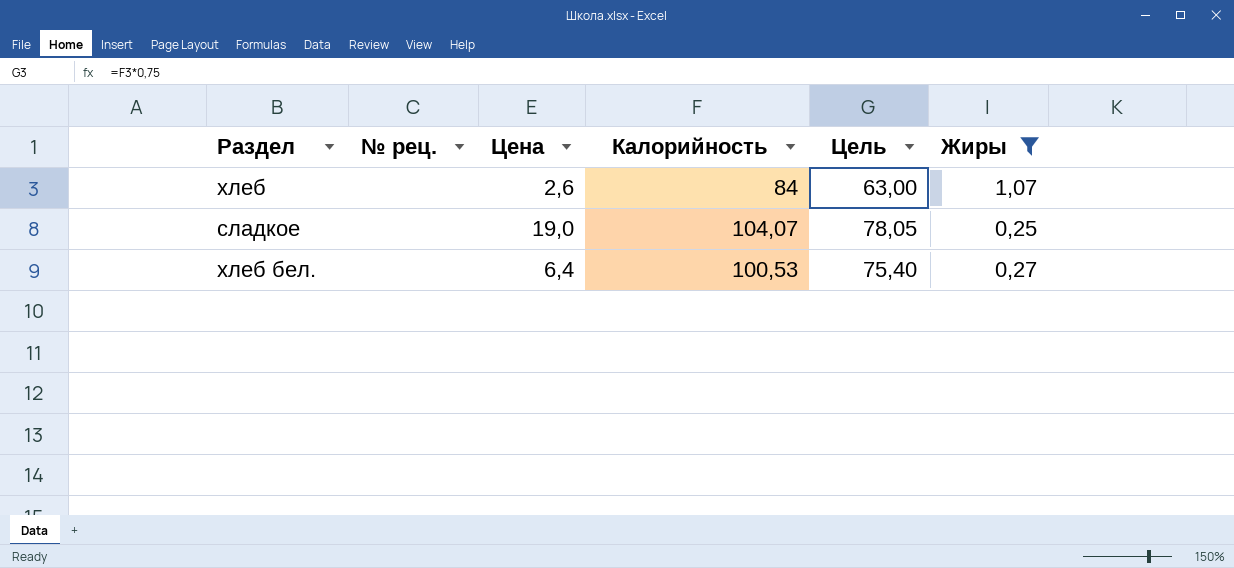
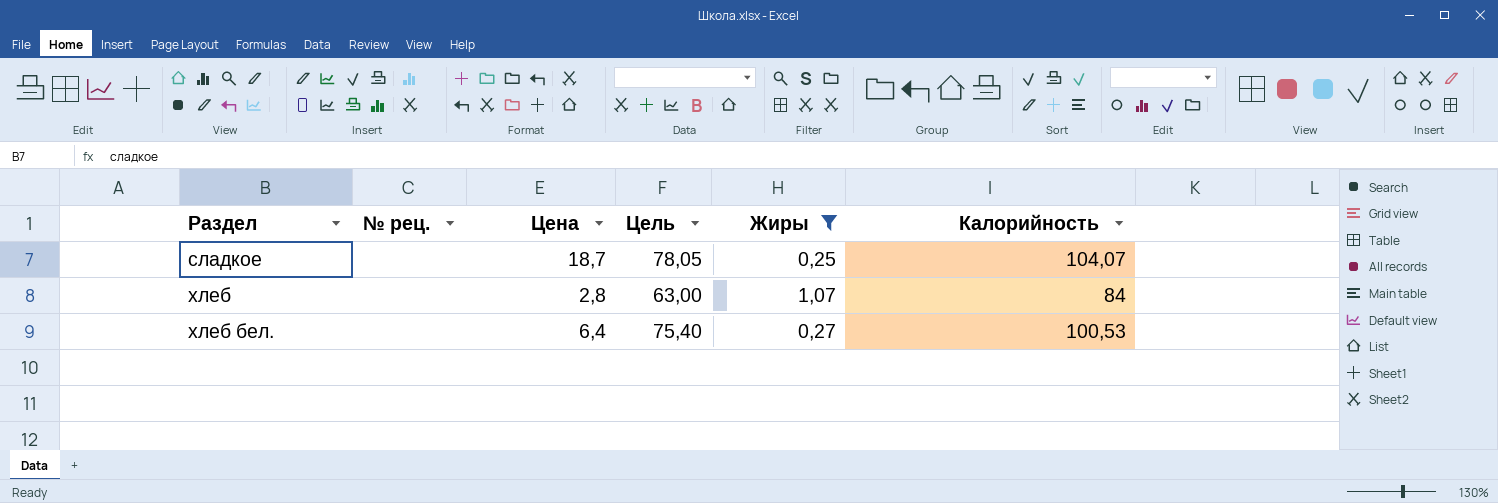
row order: none -> Раздел ascending
column Калорийность | position: 4 -> 6
сладкое | Цена: 19,0 -> 18,7
хлеб | Цена: 2,6 -> 2,8

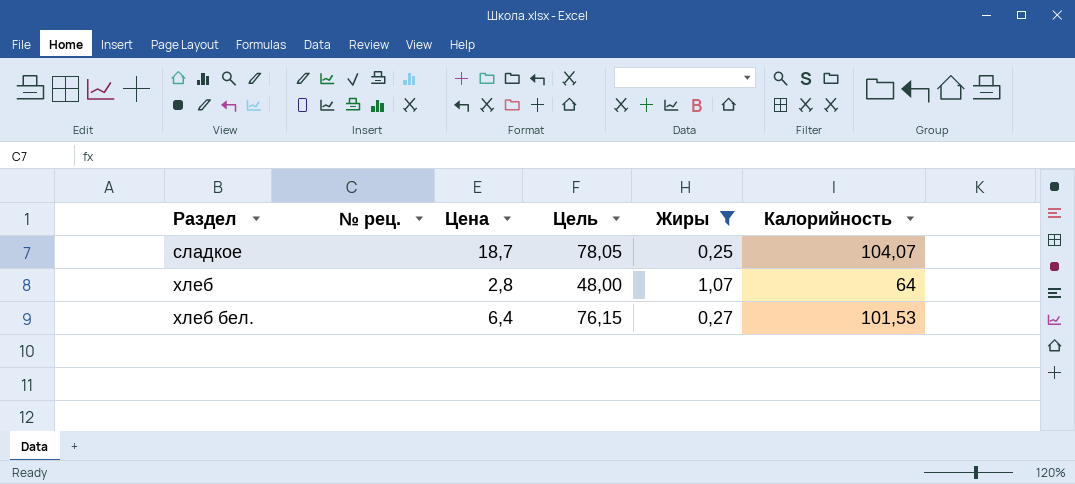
хлеб | Цель: 63,00 -> 48,00
хлеб | Калорийность: 84 -> 64
хлеб бел. | Цель: 75,40 -> 76,15
хлеб бел. | Калорийность: 100,53 -> 101,53

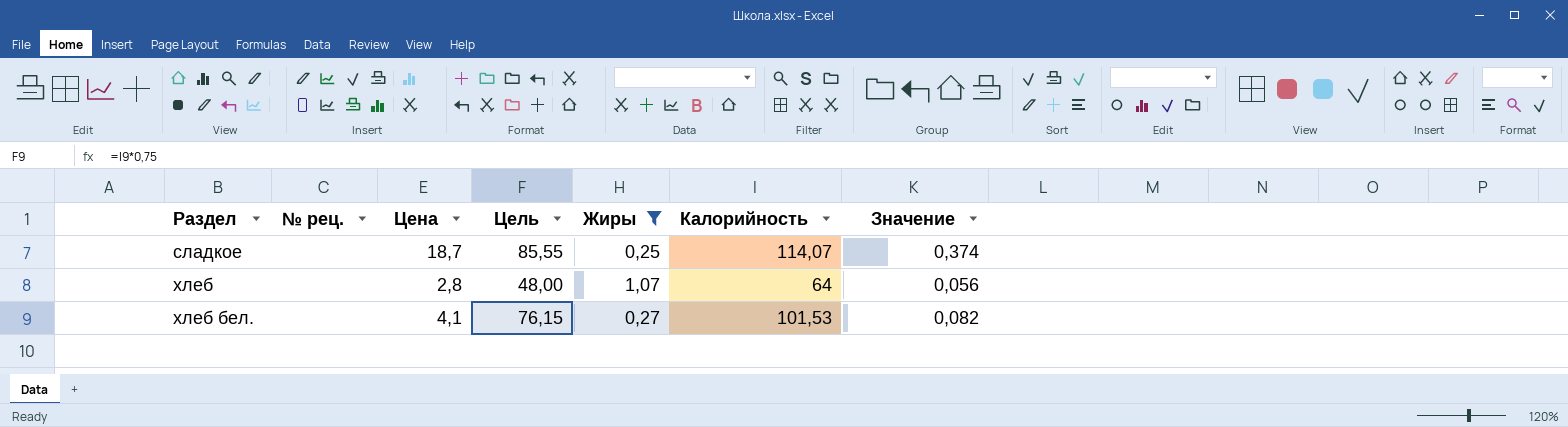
column Значение | formula: none -> [Цена] * 0,02
сладкое | Цель: 78,05 -> 85,55
сладкое | Калорийность: 104,07 -> 114,07
хлеб бел. | Цена: 6,4 -> 4,1

